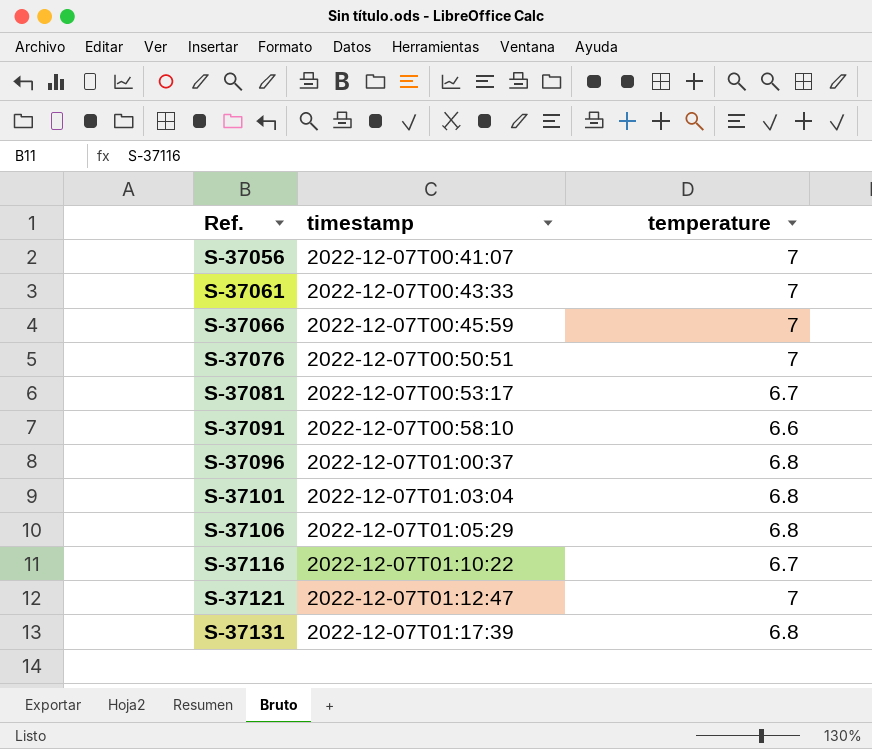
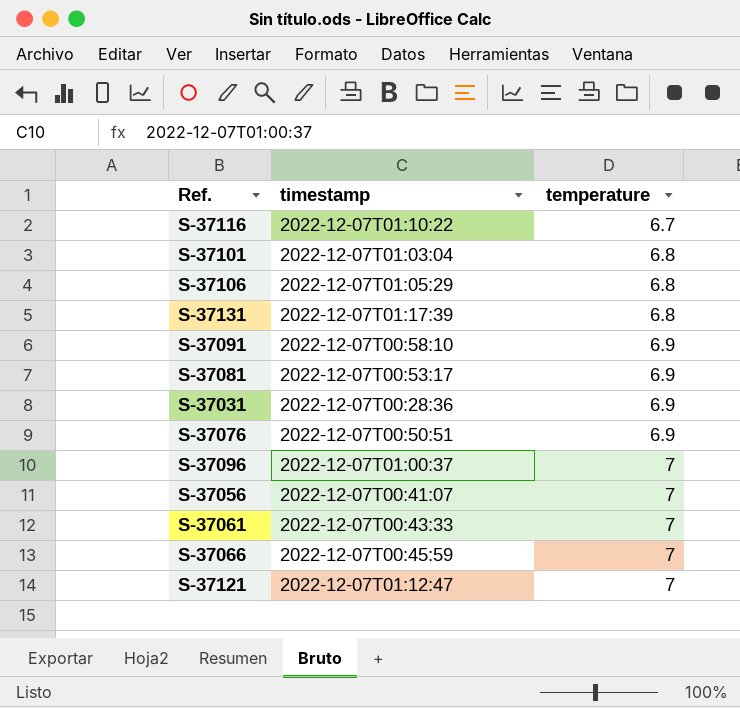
row order: Ref. ascending -> temperature ascending
S-37091 | temperature: 6.6 -> 6.9
S-37081 | temperature: 6.7 -> 6.9
row S-37031: none -> 2022-12-07T00:28:36 | 6.9
S-37076 | temperature: 7 -> 6.9
S-37096 | temperature: 6.8 -> 7

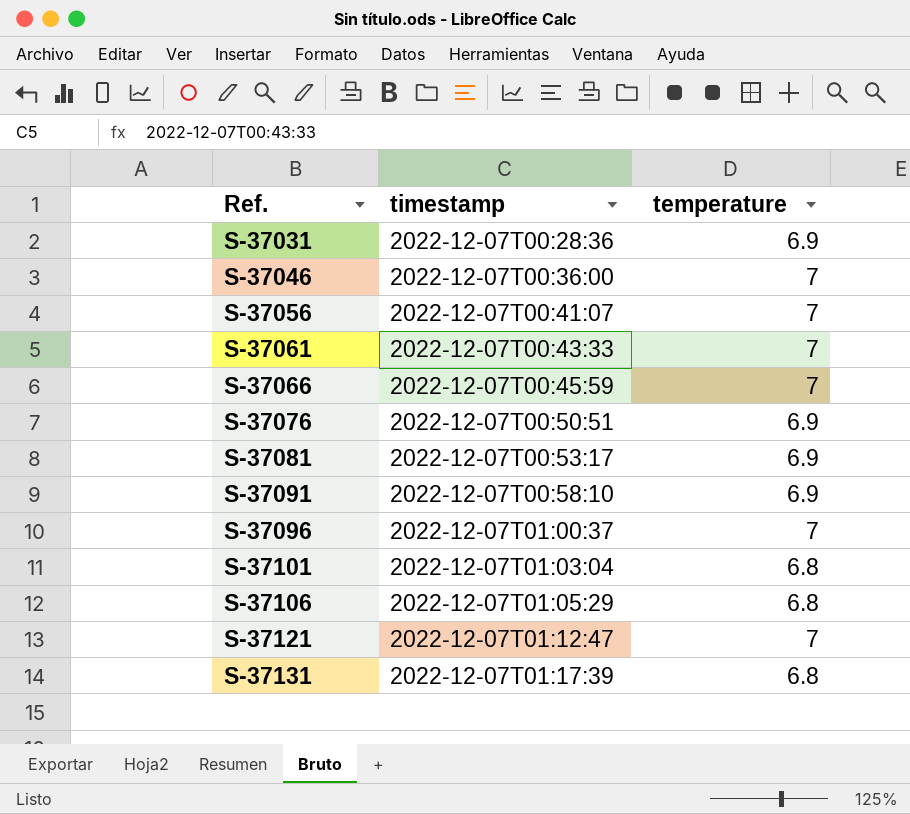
row order: temperature ascending -> Ref. ascending
row S-37116: 2022-12-07T01:10:22 | 6.7 -> none
row S-37046: none -> 2022-12-07T00:36:00 | 7

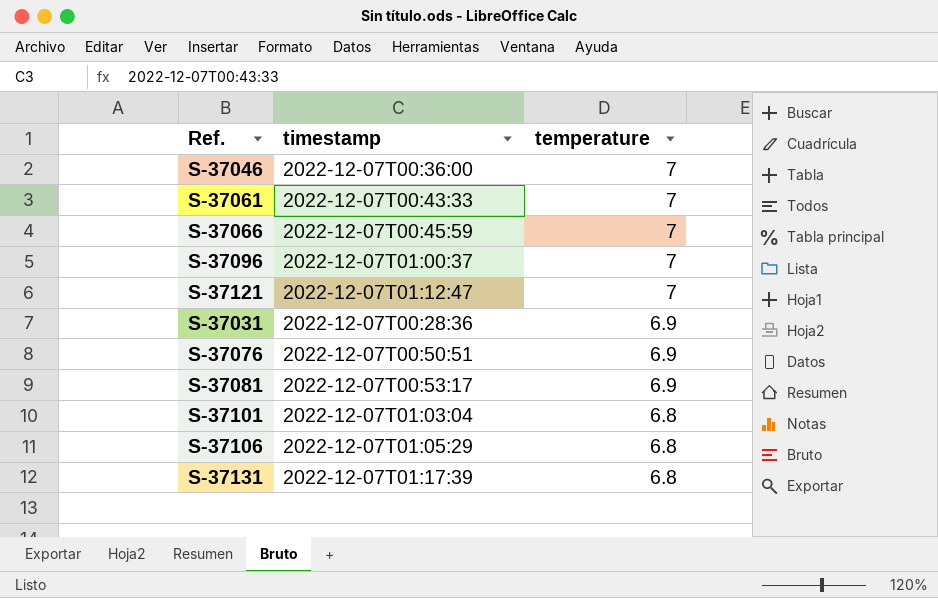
row order: Ref. ascending -> temperature descending
row S-37056: 2022-12-07T00:41:07 | 7 -> none
row S-37091: 2022-12-07T00:58:10 | 6.9 -> none

